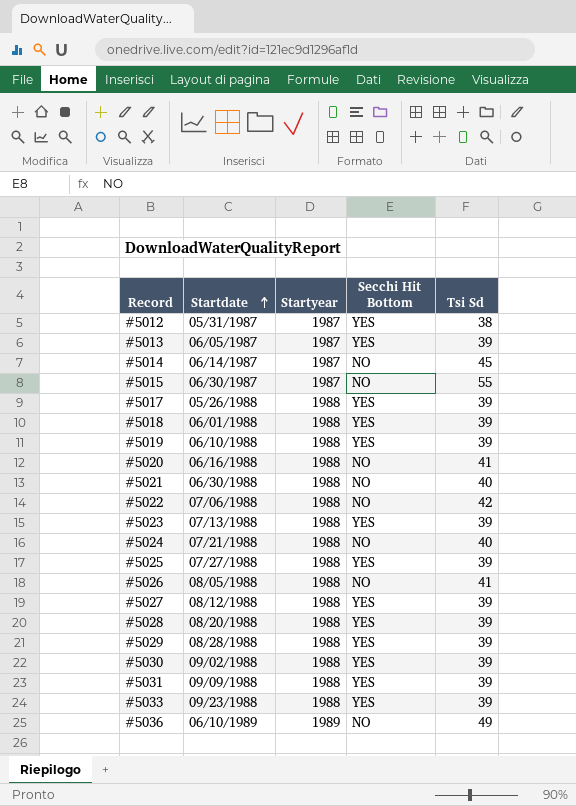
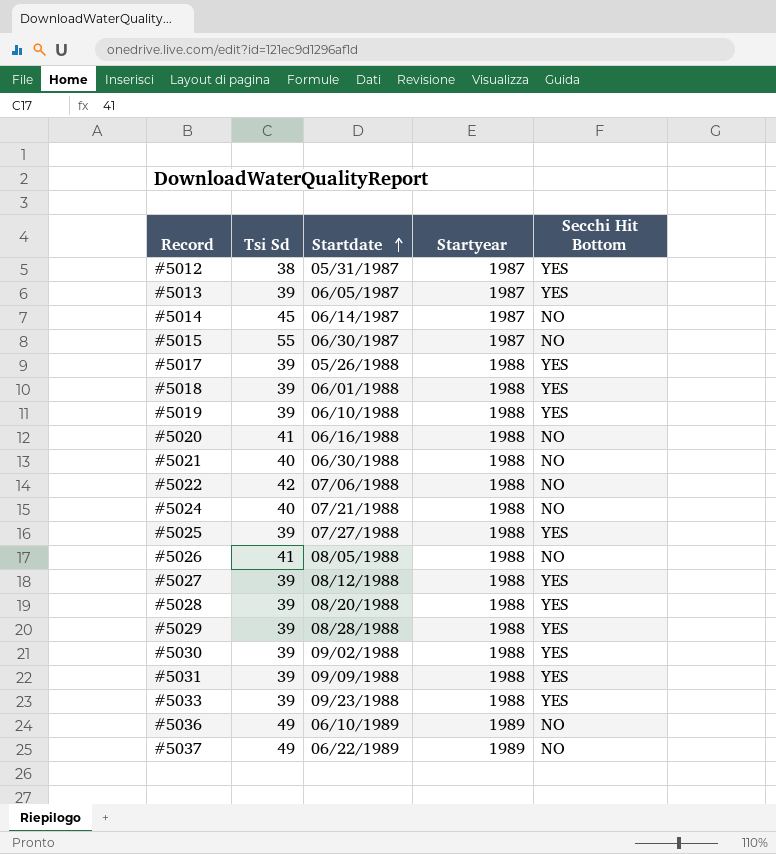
column Tsi Sd | position: 5 -> 2
row #5023: 07/13/1988 | 1988 | YES | 39 -> none
row #5037: none -> 49 | 06/22/1989 | 1989 | NO

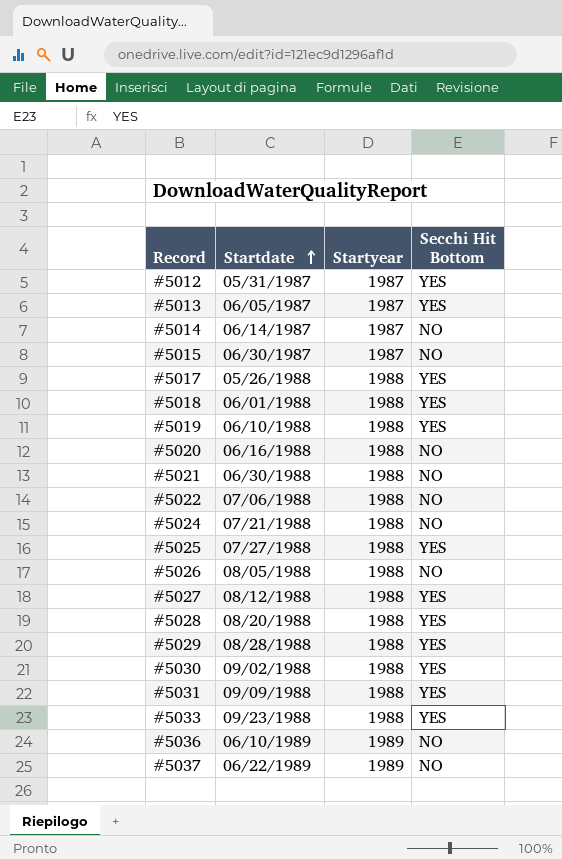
column Tsi Sd | position: 2 -> none

